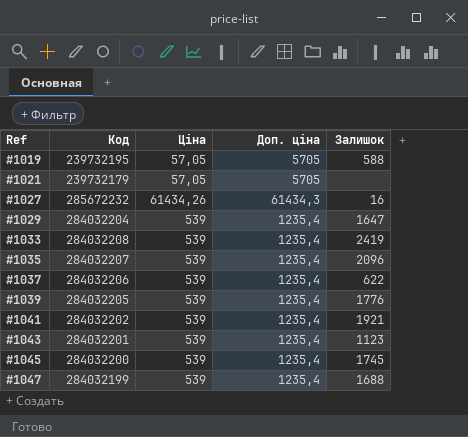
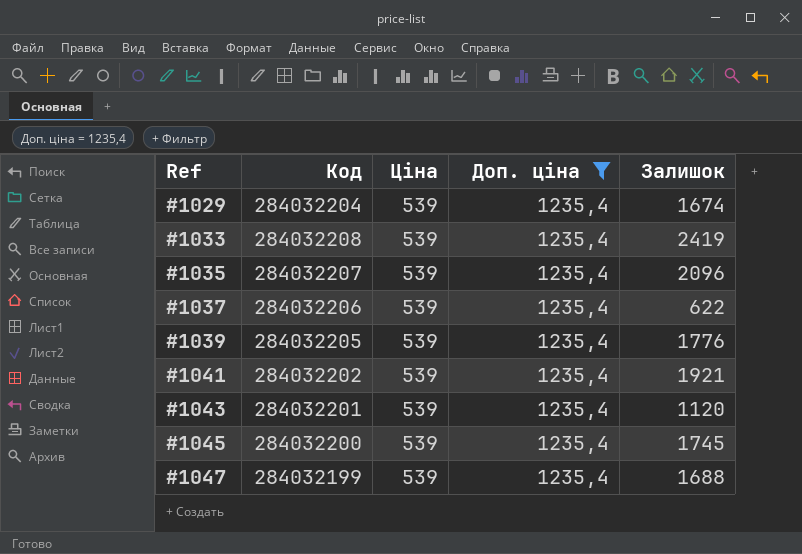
filter: none -> Доп. ціна = 1235,4
#1029 | Залишок: 1647 -> 1674
#1043 | Залишок: 1123 -> 1120

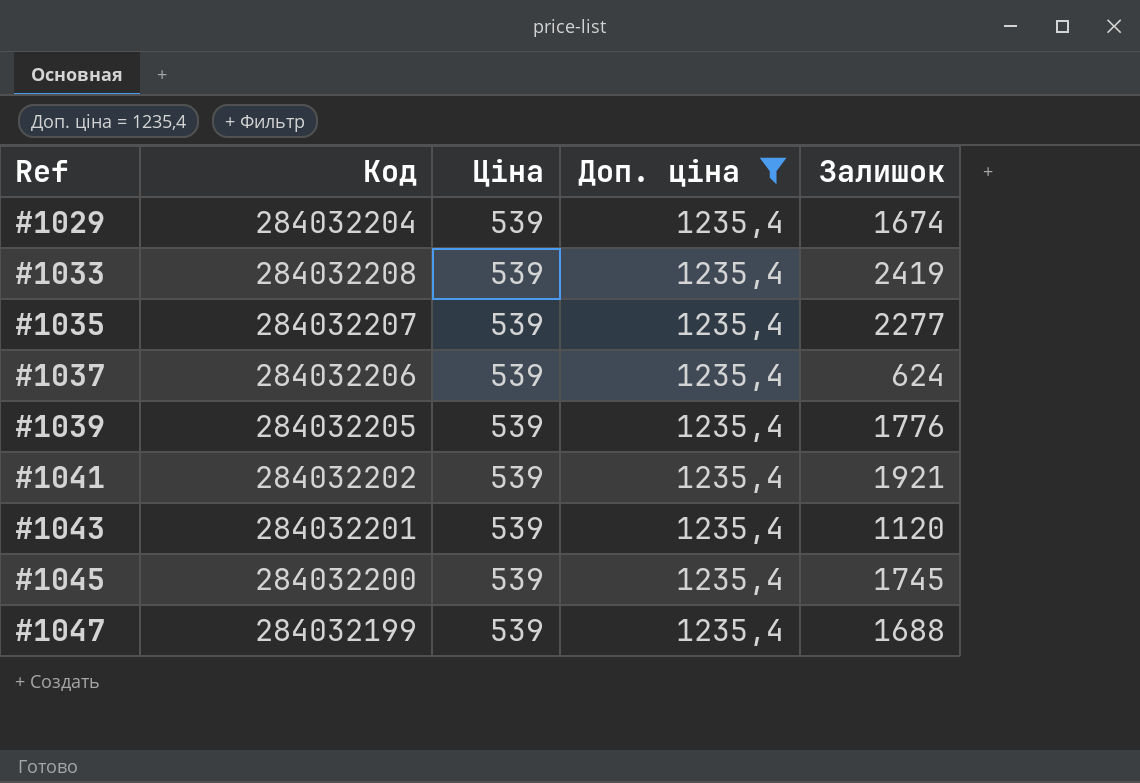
#1035 | Залишок: 2096 -> 2277
#1037 | Залишок: 622 -> 624

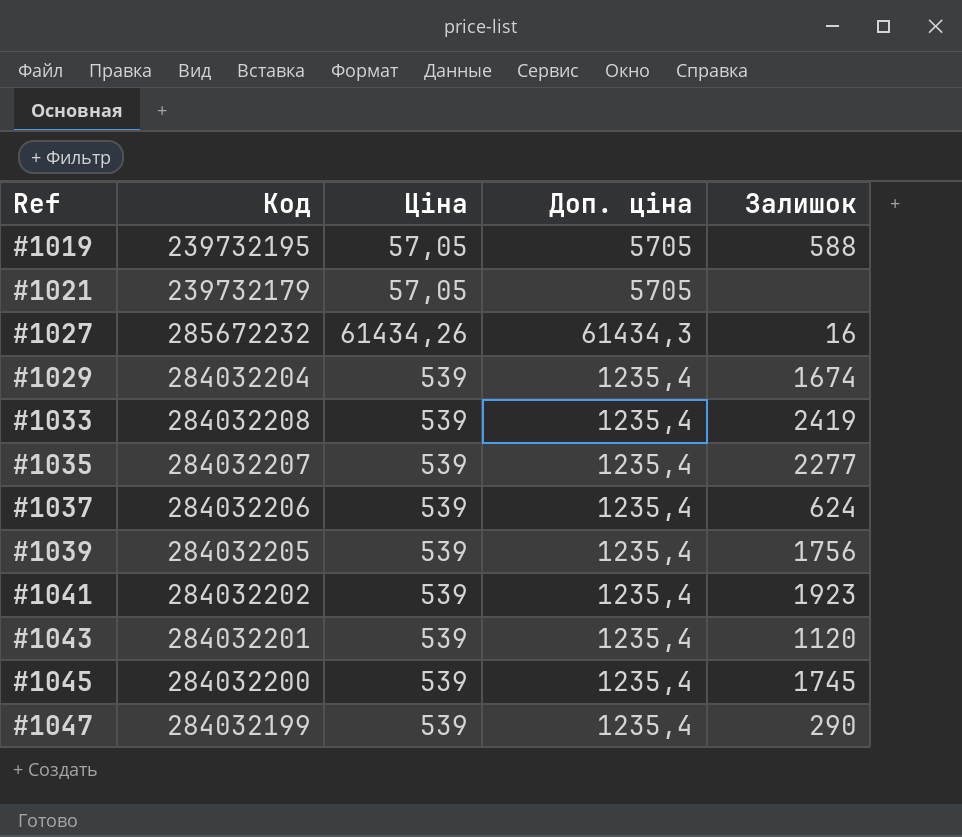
filter: Доп. ціна = 1235,4 -> none
#1039 | Залишок: 1776 -> 1756
#1041 | Залишок: 1921 -> 1923
#1047 | Залишок: 1688 -> 290

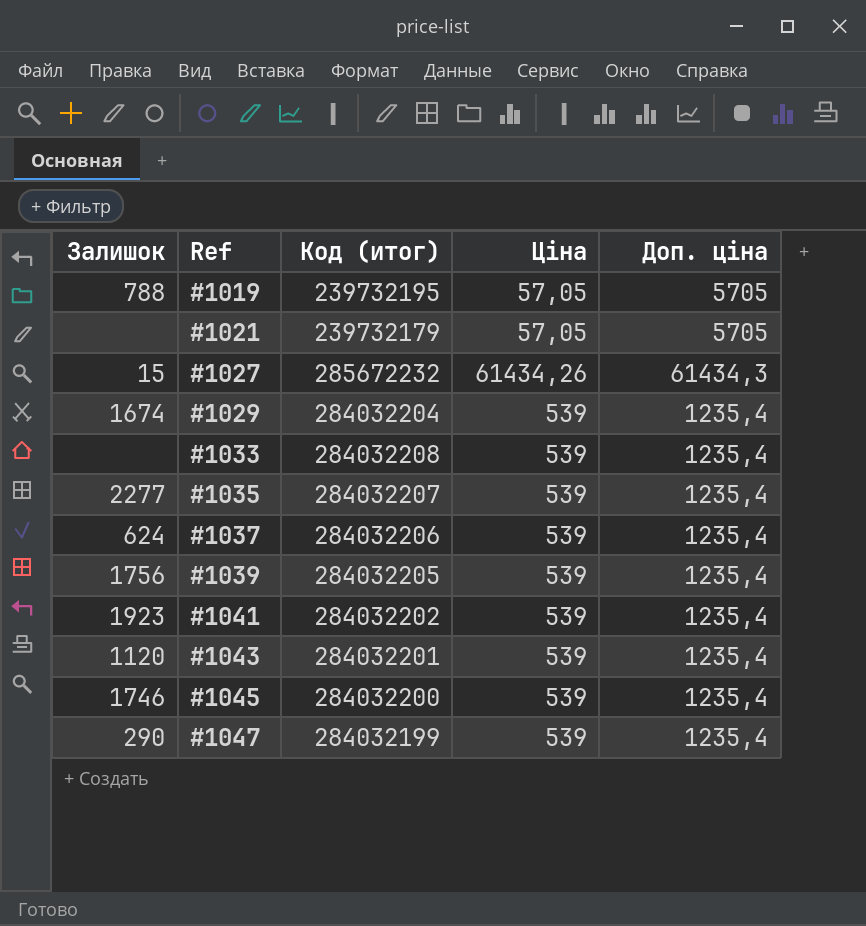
column Залишок | position: 5 -> 1
column name: Код -> Код (итог)
#1019 | Залишок: 588 -> 788
#1027 | Залишок: 16 -> 15
#1033 | Залишок: 2419 -> none
#1045 | Залишок: 1745 -> 1746

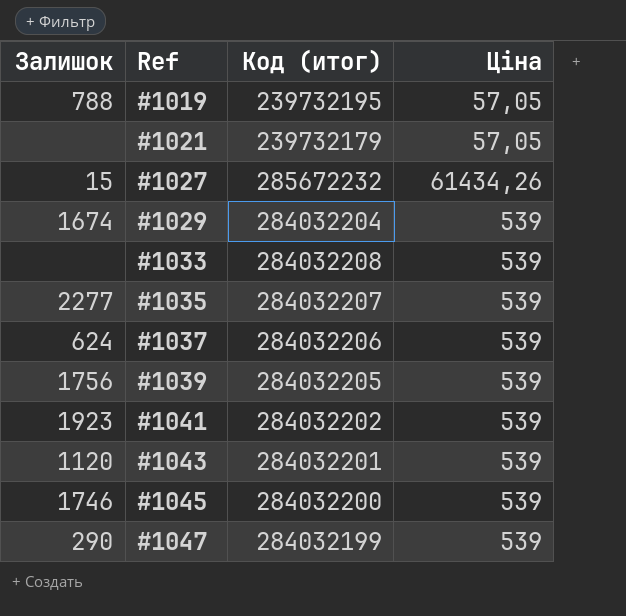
column Доп. ціна | position: 5 -> none

